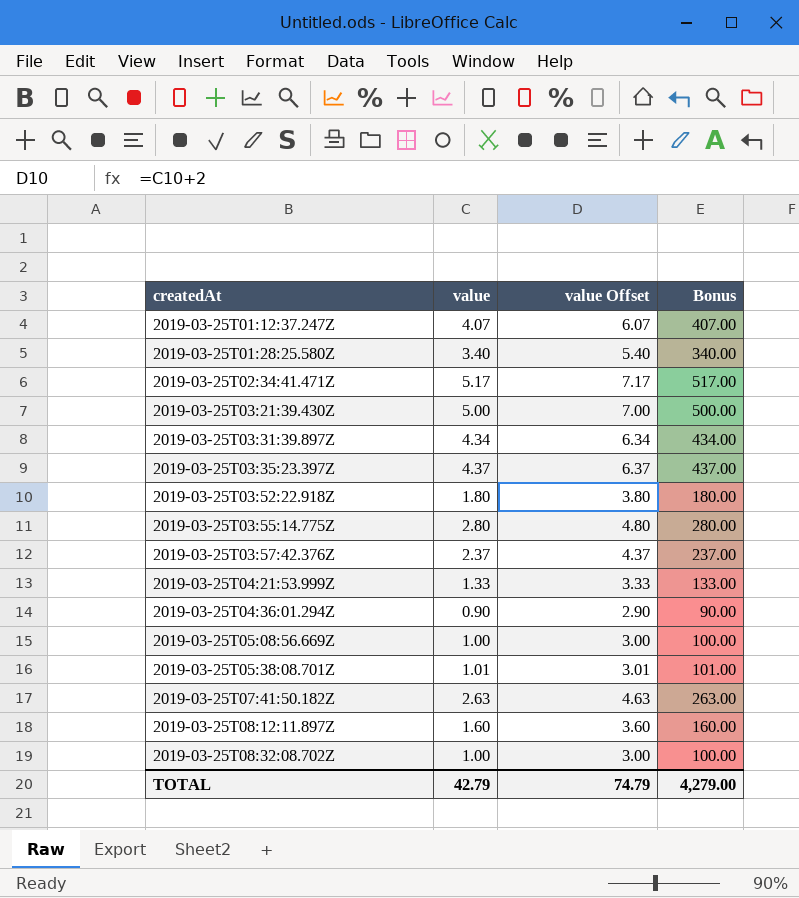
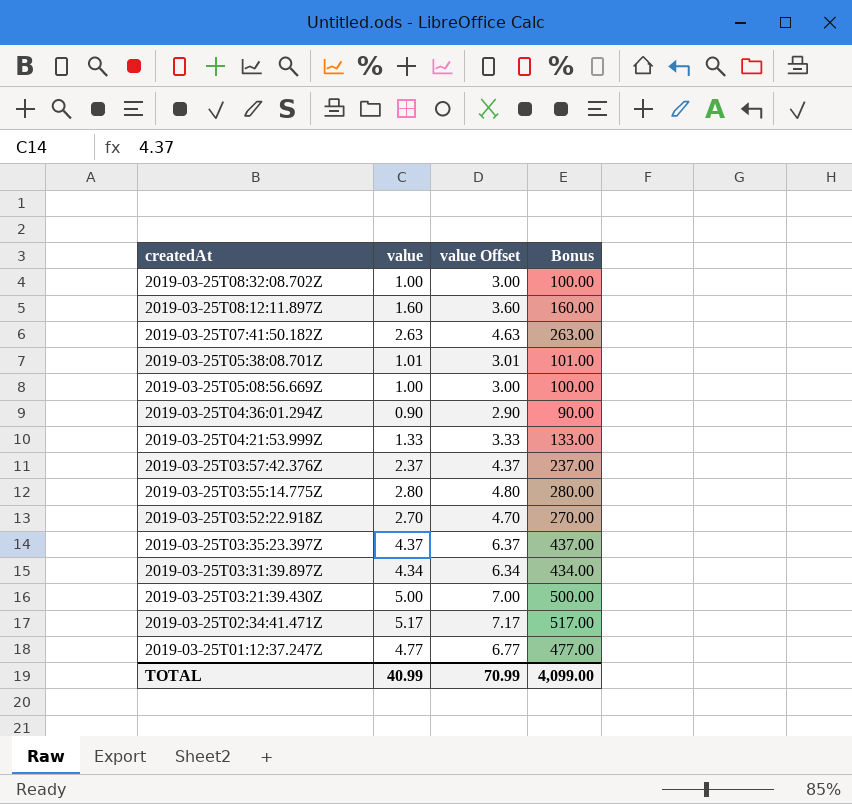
row order: createdAt ascending -> createdAt descending
row 2019-03-25T01:28:25.580Z: 3.40 | 5.40 | 340.00 -> none
2019-03-25T03:52:22.918Z | value: 1.80 -> 2.70
2019-03-25T03:52:22.918Z | value Offset: 3.80 -> 4.70
2019-03-25T03:52:22.918Z | Bonus: 180.00 -> 270.00
2019-03-25T01:12:37.247Z | value: 4.07 -> 4.77
2019-03-25T01:12:37.247Z | value Offset: 6.07 -> 6.77
2019-03-25T01:12:37.247Z | Bonus: 407.00 -> 477.00
TOTAL | value: 42.79 -> 40.99
TOTAL | value Offset: 74.79 -> 70.99
TOTAL | Bonus: 4,279.00 -> 4,099.00

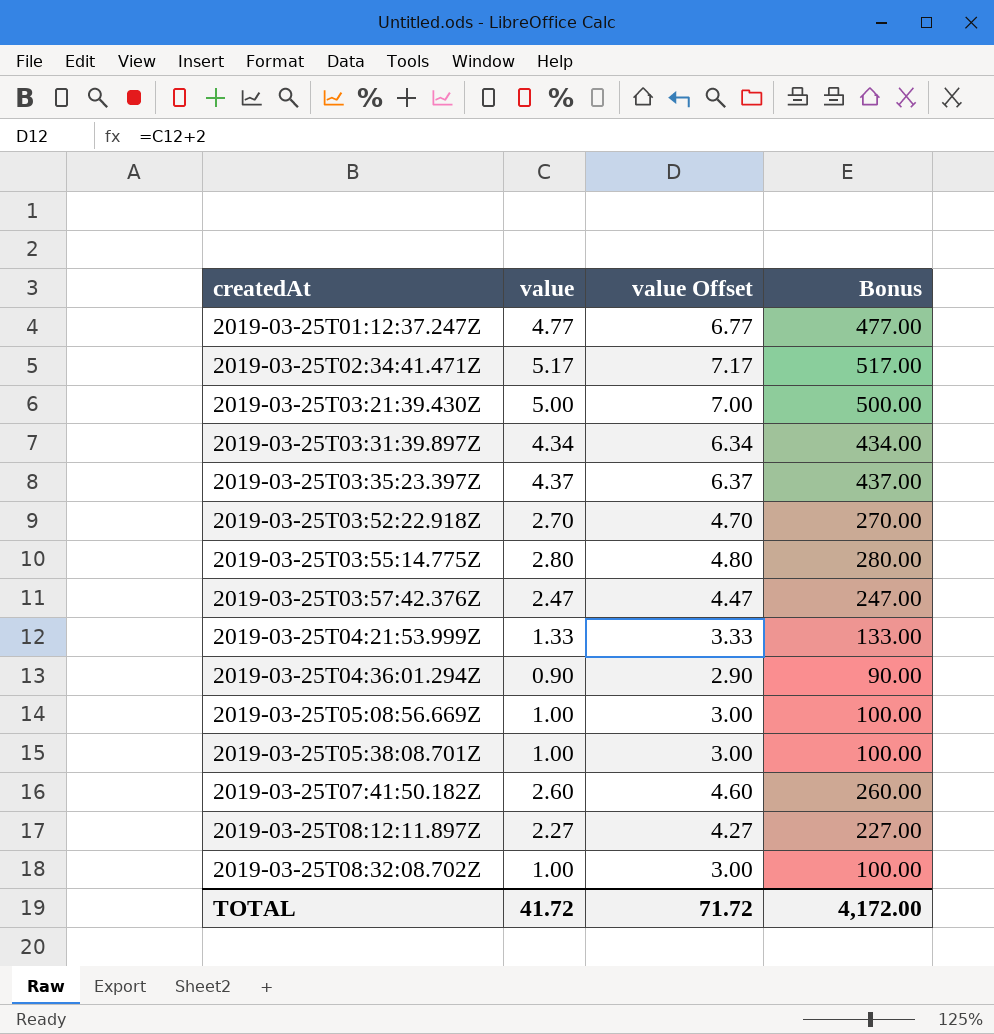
row order: createdAt descending -> createdAt ascending
2019-03-25T03:57:42.376Z | value: 2.37 -> 2.47
2019-03-25T03:57:42.376Z | value Offset: 4.37 -> 4.47
2019-03-25T03:57:42.376Z | Bonus: 237.00 -> 247.00
2019-03-25T05:38:08.701Z | value: 1.01 -> 1.00
2019-03-25T05:38:08.701Z | value Offset: 3.01 -> 3.00
2019-03-25T05:38:08.701Z | Bonus: 101.00 -> 100.00
2019-03-25T07:41:50.182Z | value: 2.63 -> 2.60
2019-03-25T07:41:50.182Z | value Offset: 4.63 -> 4.60
2019-03-25T07:41:50.182Z | Bonus: 263.00 -> 260.00
2019-03-25T08:12:11.897Z | value: 1.60 -> 2.27
2019-03-25T08:12:11.897Z | value Offset: 3.60 -> 4.27
2019-03-25T08:12:11.897Z | Bonus: 160.00 -> 227.00
TOTAL | value: 40.99 -> 41.72
TOTAL | value Offset: 70.99 -> 71.72
TOTAL | Bonus: 4,099.00 -> 4,172.00

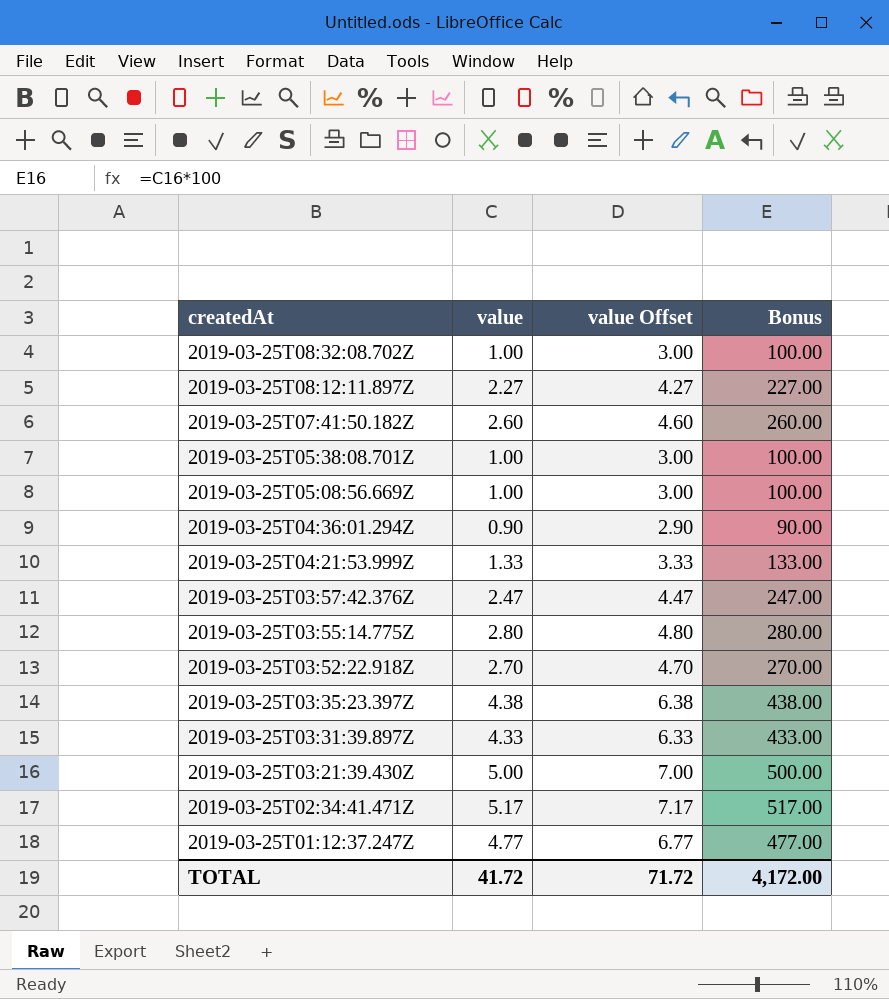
row order: createdAt ascending -> createdAt descending
2019-03-25T03:35:23.397Z | value: 4.37 -> 4.38
2019-03-25T03:35:23.397Z | value Offset: 6.37 -> 6.38
2019-03-25T03:35:23.397Z | Bonus: 437.00 -> 438.00
2019-03-25T03:31:39.897Z | value: 4.34 -> 4.33
2019-03-25T03:31:39.897Z | value Offset: 6.34 -> 6.33
2019-03-25T03:31:39.897Z | Bonus: 434.00 -> 433.00

